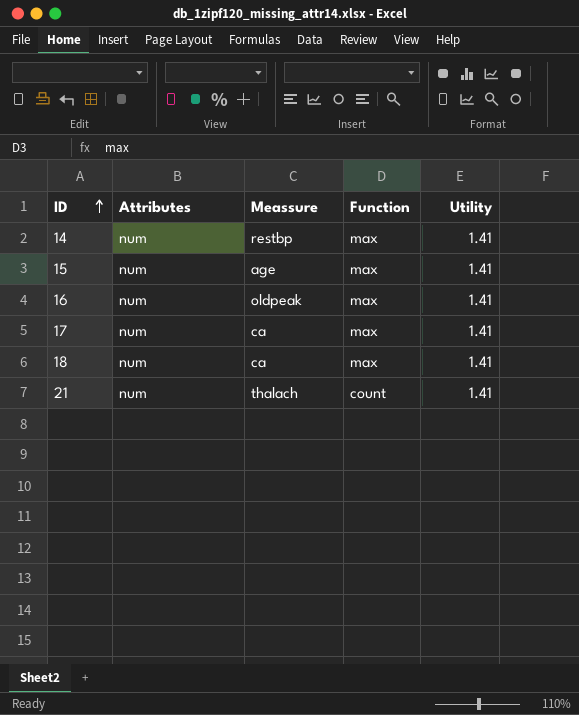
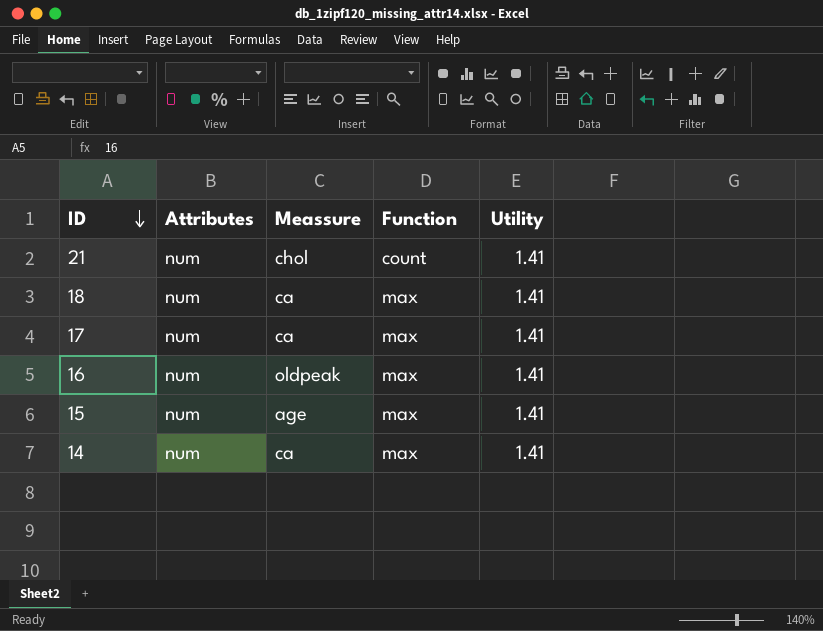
row order: ID ascending -> ID descending
21 | Meassure: thalach -> chol
14 | Meassure: restbp -> ca

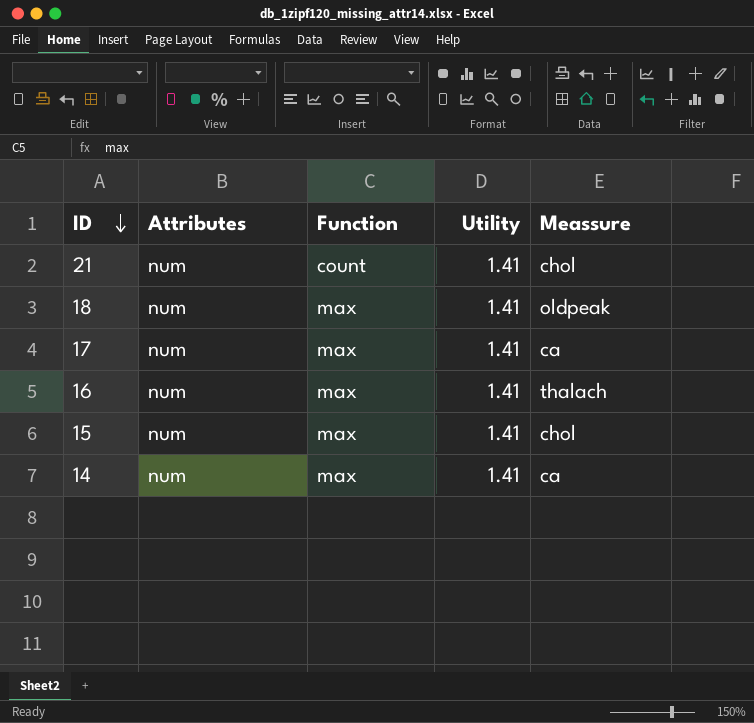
column Meassure | position: 3 -> 5
18 | Meassure: ca -> oldpeak
16 | Meassure: oldpeak -> thalach
15 | Meassure: age -> chol

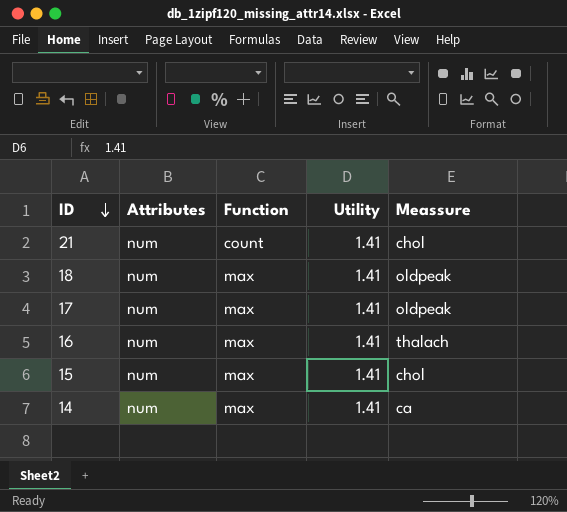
17 | Meassure: ca -> oldpeak

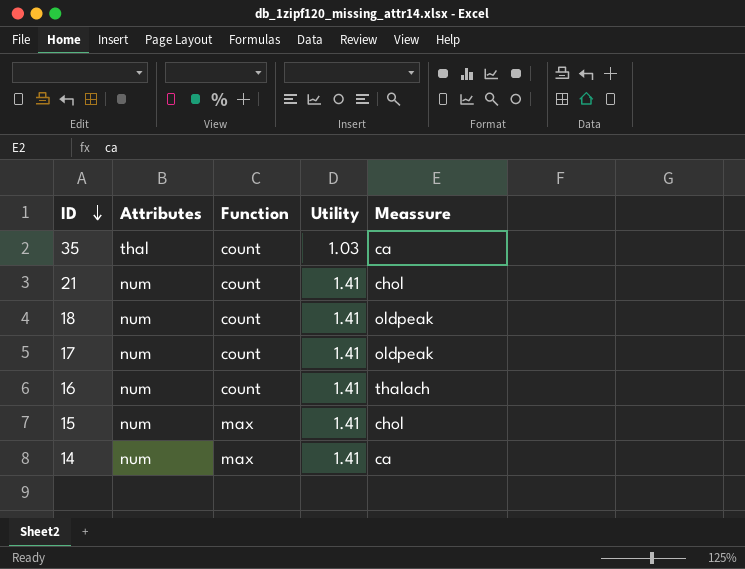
row 35: none -> thal | count | 1.03 | ca
18 | Function: max -> count
17 | Function: max -> count
16 | Function: max -> count

